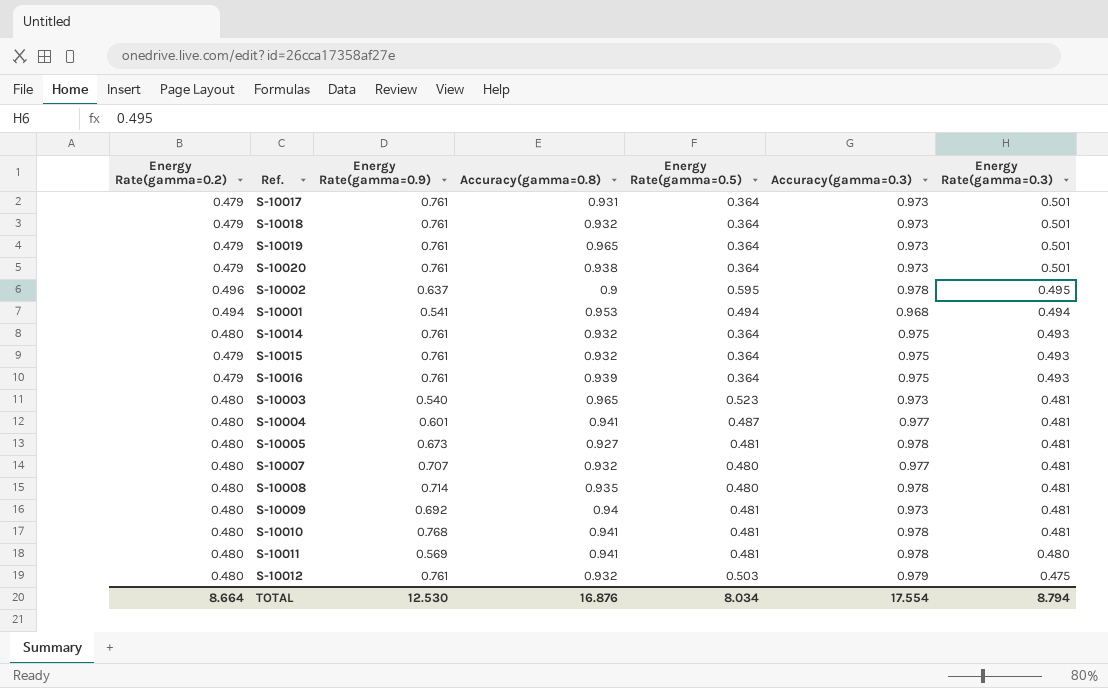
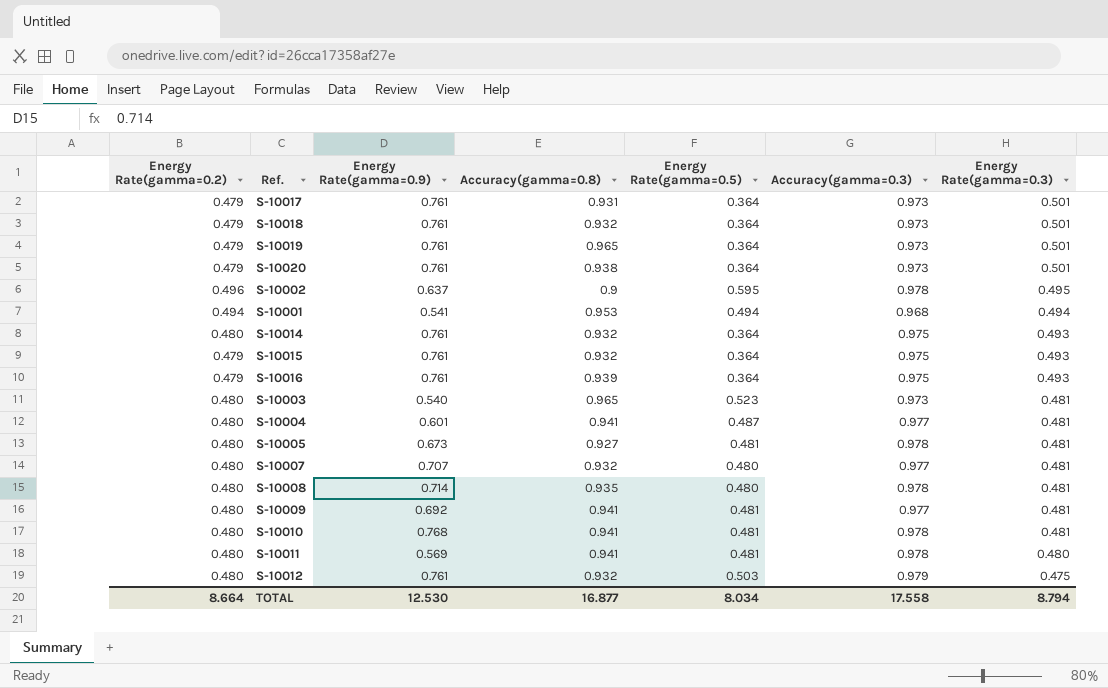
S-10009 | Accuracy(gamma=0.8): 0.94 -> 0.941
S-10009 | Accuracy(gamma=0.3): 0.973 -> 0.977
TOTAL | Accuracy(gamma=0.8): 16.876 -> 16.877
TOTAL | Accuracy(gamma=0.3): 17.554 -> 17.558

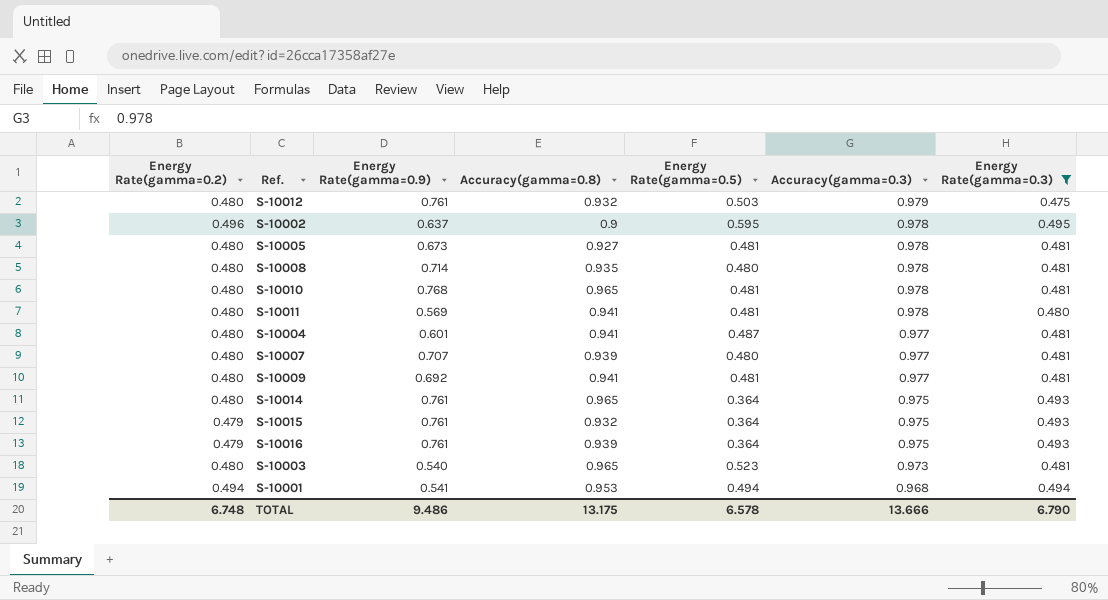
filter: none -> Energy Rate(gamma=0.3) != 0.501
row order: Energy Rate(gamma=0.3) descending -> Accuracy(gamma=0.3) descending
S-10010 | Accuracy(gamma=0.8): 0.941 -> 0.965
S-10007 | Accuracy(gamma=0.8): 0.932 -> 0.939
S-10014 | Accuracy(gamma=0.8): 0.932 -> 0.965
TOTAL | Energy Rate(gamma=0.2): 8.664 -> 6.748
TOTAL | Energy Rate(gamma=0.9): 12.530 -> 9.486
TOTAL | Accuracy(gamma=0.8): 16.877 -> 13.175
TOTAL | Energy Rate(gamma=0.5): 8.034 -> 6.578
TOTAL | Accuracy(gamma=0.3): 17.558 -> 13.666
TOTAL | Energy Rate(gamma=0.3): 8.794 -> 6.790

